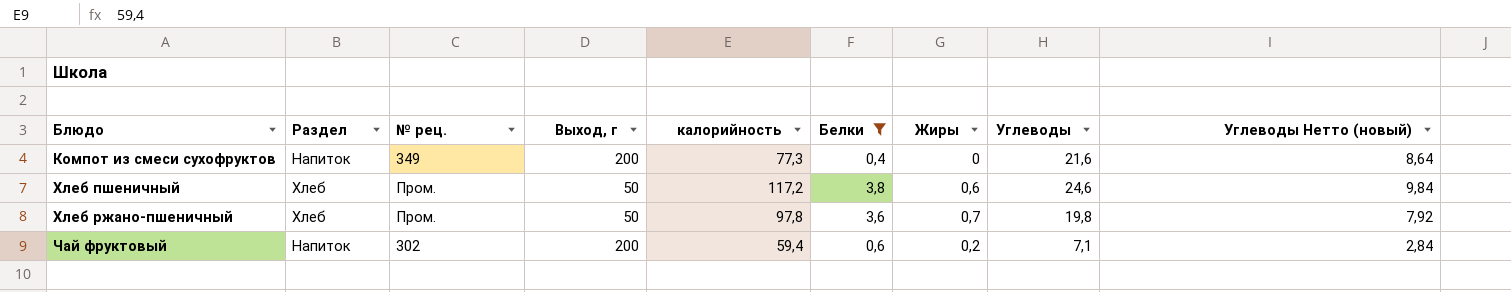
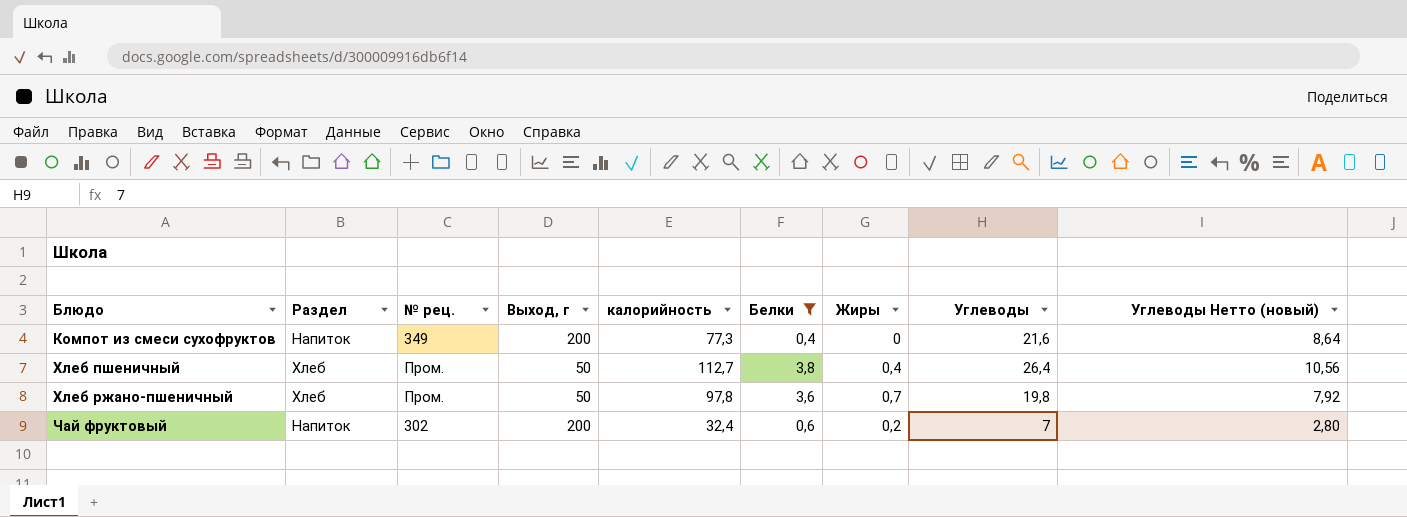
Хлеб пшеничный | калорийность: 117,2 -> 112,7
Хлеб пшеничный | Жиры: 0,6 -> 0,4
Хлеб пшеничный | Углеводы: 24,6 -> 26,4
Хлеб пшеничный | Углеводы Нетто (новый): 9,84 -> 10,56
Чай фруктовый | калорийность: 59,4 -> 32,4
Чай фруктовый | Углеводы: 7,1 -> 7
Чай фруктовый | Углеводы Нетто (новый): 2,84 -> 2,80

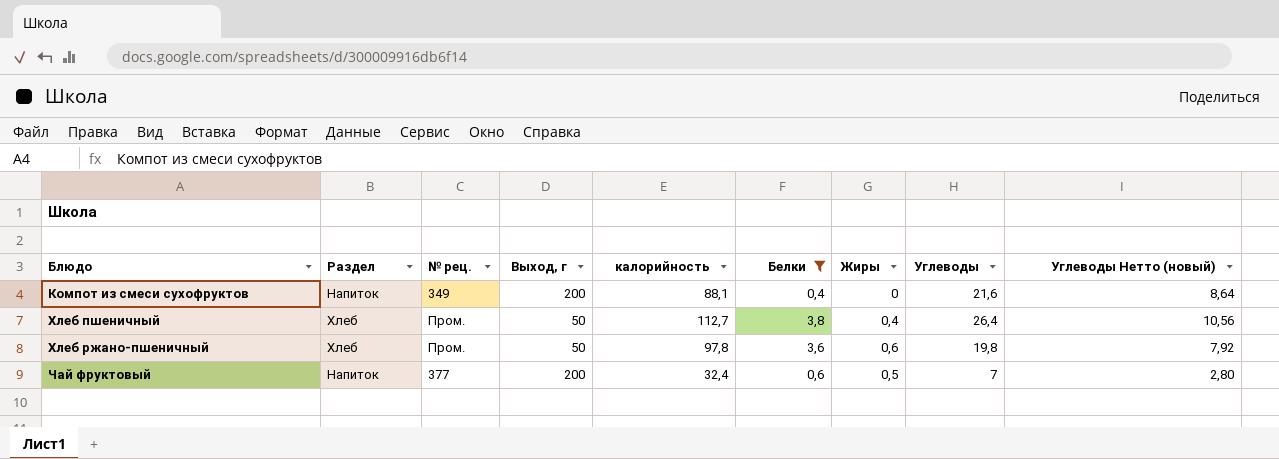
Компот из смеси сухофруктов | калорийность: 77,3 -> 88,1
Хлеб ржано-пшеничный | Жиры: 0,7 -> 0,6
Чай фруктовый | № рец.: 302 -> 377
Чай фруктовый | Жиры: 0,2 -> 0,5

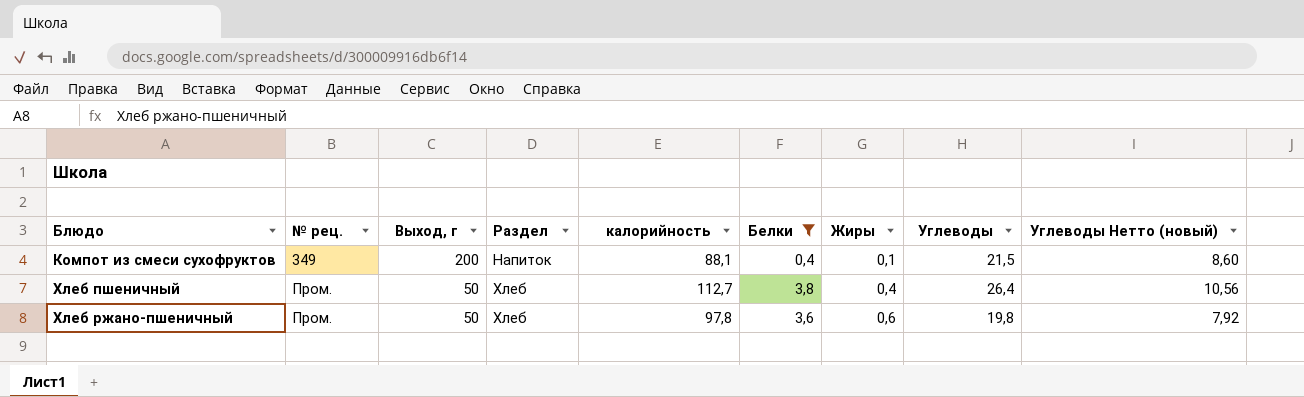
column Раздел | position: 2 -> 4
row Чай фруктовый: Напиток | 377 | 200 | 32,4 | 0,6 | 0,5 | 7 | 2,80 -> none
Компот из смеси сухофруктов | Жиры: 0 -> 0,1
Компот из смеси сухофруктов | Углеводы: 21,6 -> 21,5
Компот из смеси сухофруктов | Углеводы Нетто (новый): 8,64 -> 8,60

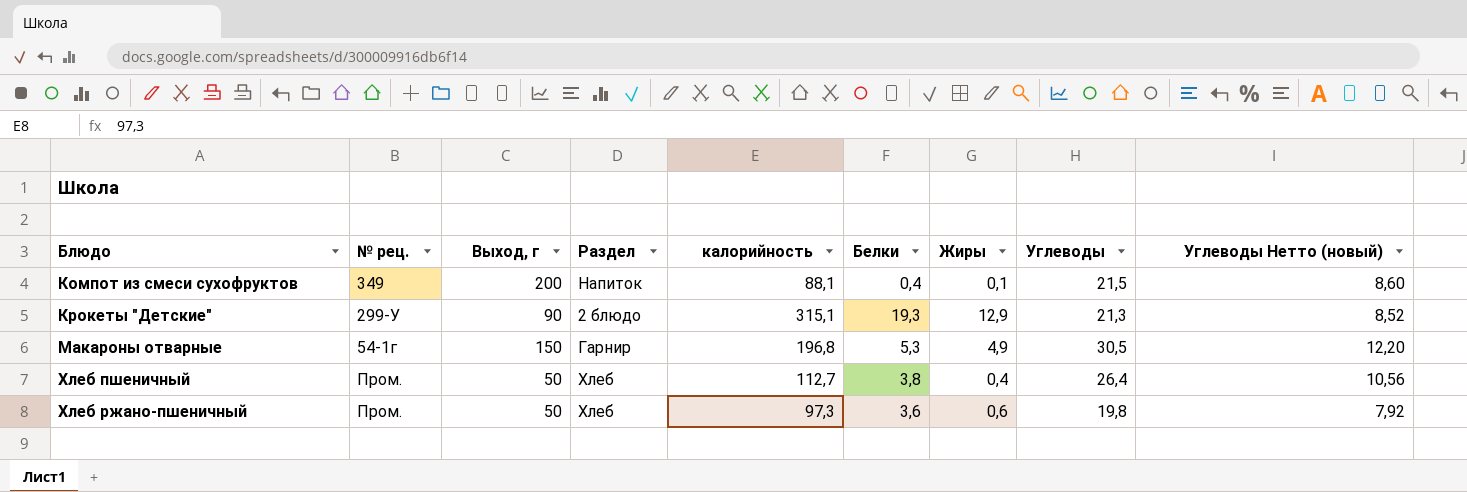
filter: Белки <= 3,8 -> none
Хлеб ржано-пшеничный | калорийность: 97,8 -> 97,3

